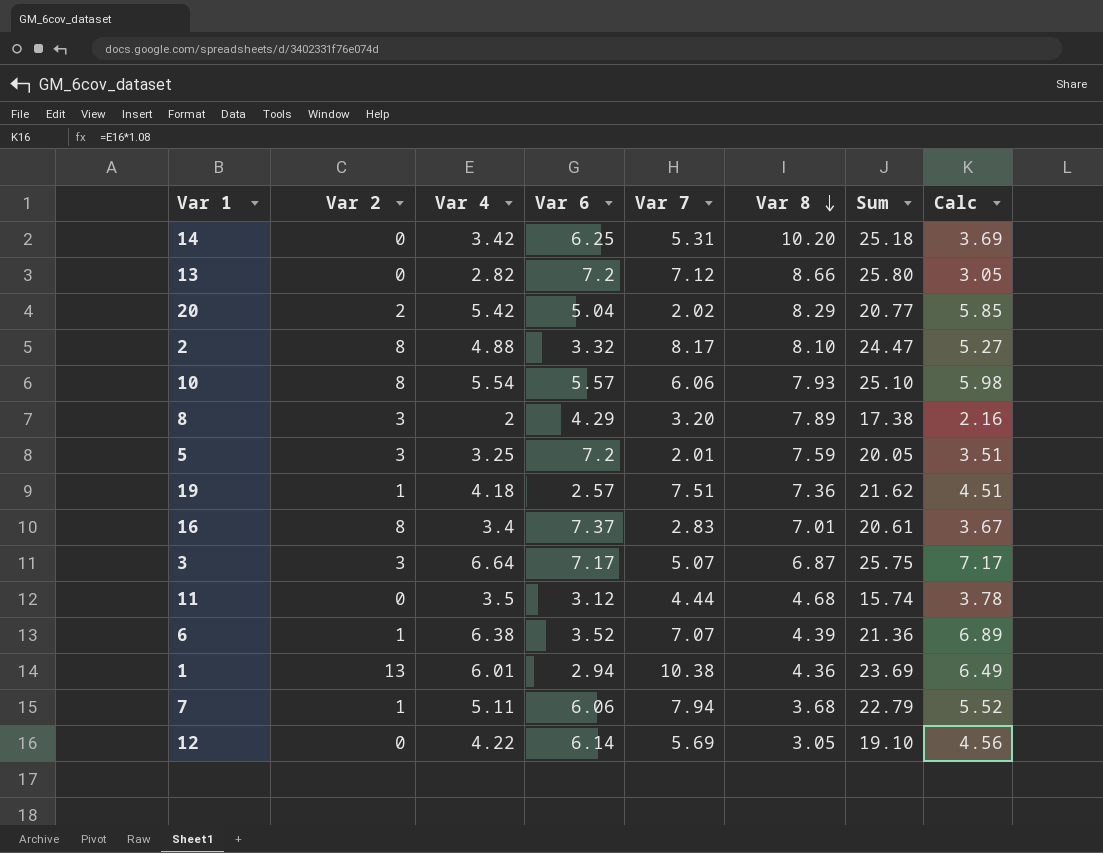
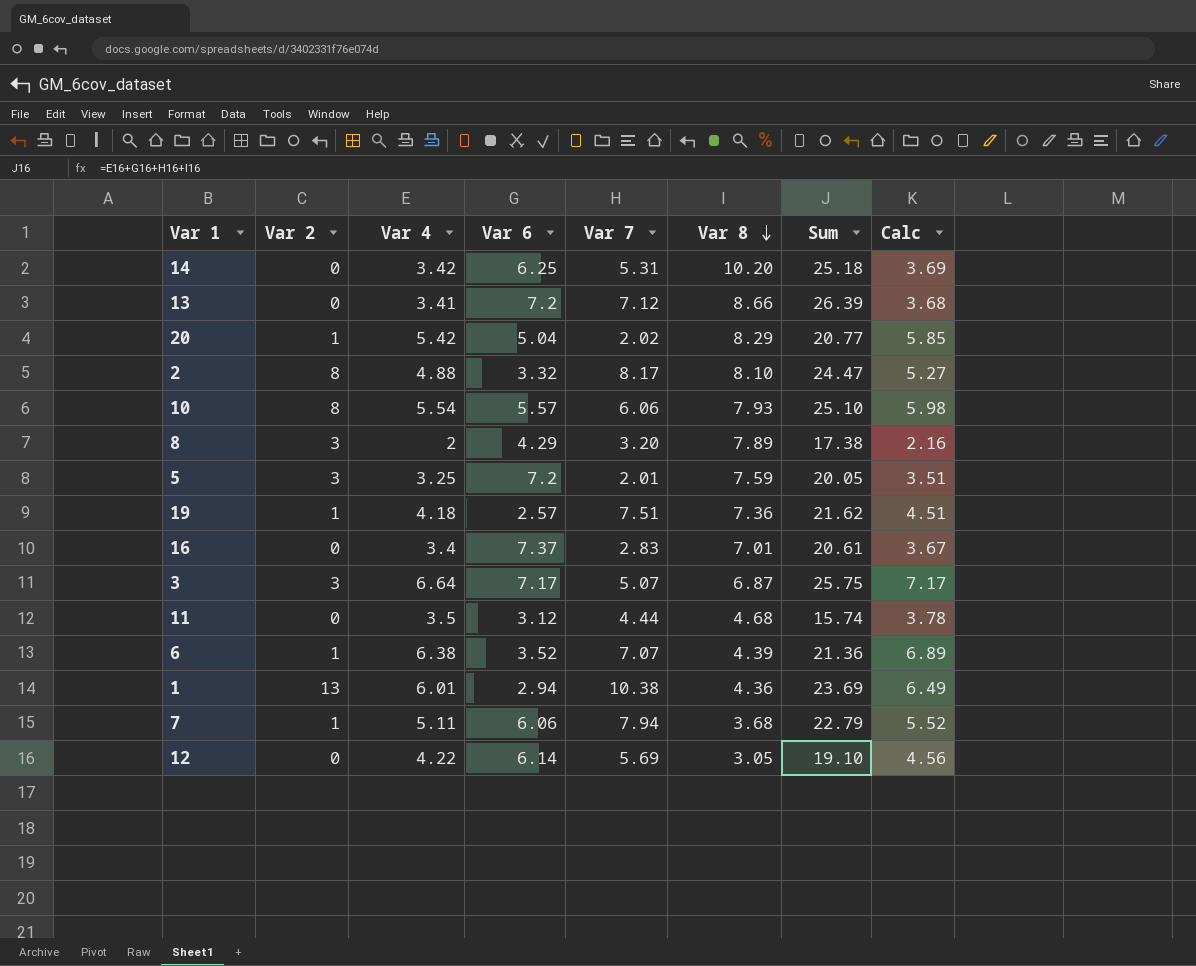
13 | Var 4: 2.82 -> 3.41
13 | Sum: 25.80 -> 26.39
13 | Calc: 3.05 -> 3.68
20 | Var 2: 2 -> 1
16 | Var 2: 8 -> 0

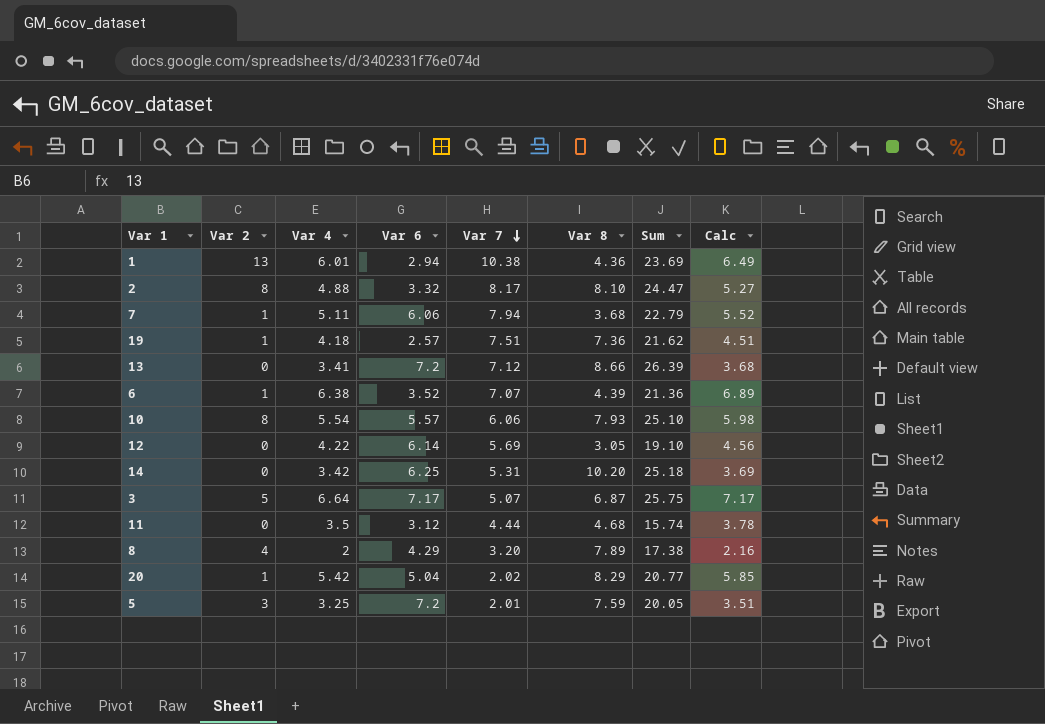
row order: Var 8 descending -> Var 7 descending
row 16: 0 | 3.4 | 7.37 | 2.83 | 7.01 | 20.61 | 3.67 -> none
3 | Var 2: 3 -> 5
8 | Var 2: 3 -> 4

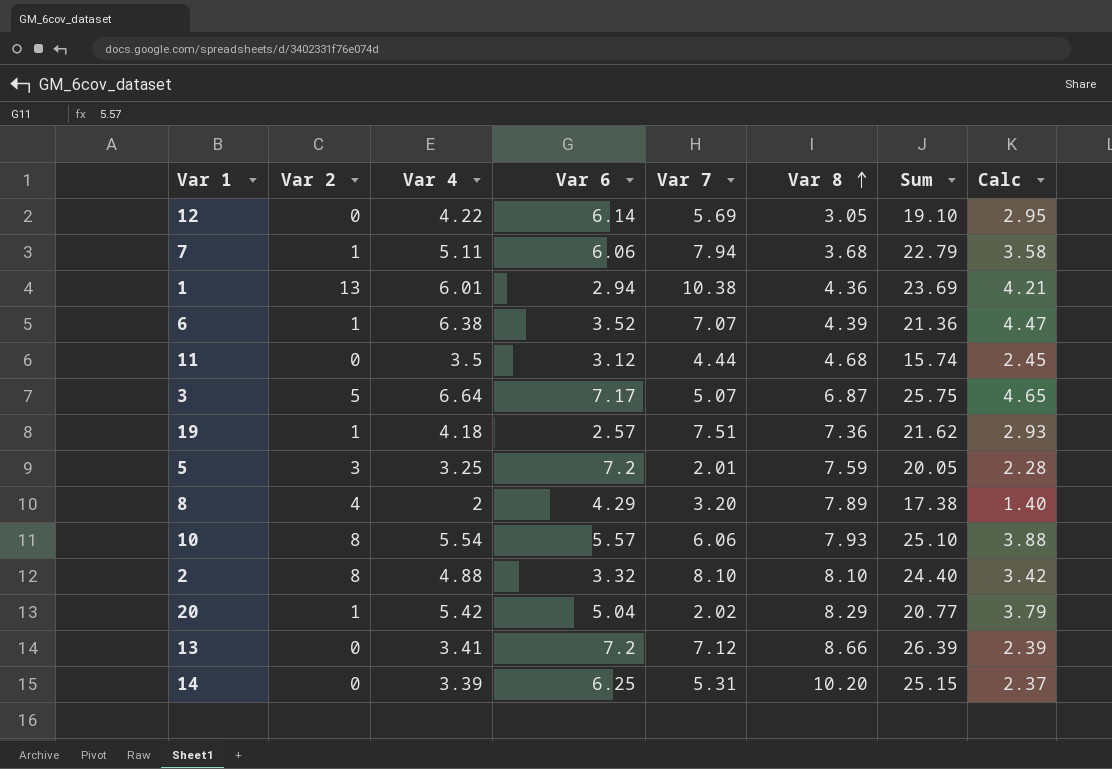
row order: Var 7 descending -> Var 8 ascending
column Calc | formula: [Var 4] * 1.08 -> [Var 4] * 0.7
2 | Var 7: 8.17 -> 8.10
2 | Sum: 24.47 -> 24.40
14 | Var 4: 3.42 -> 3.39
14 | Sum: 25.18 -> 25.15

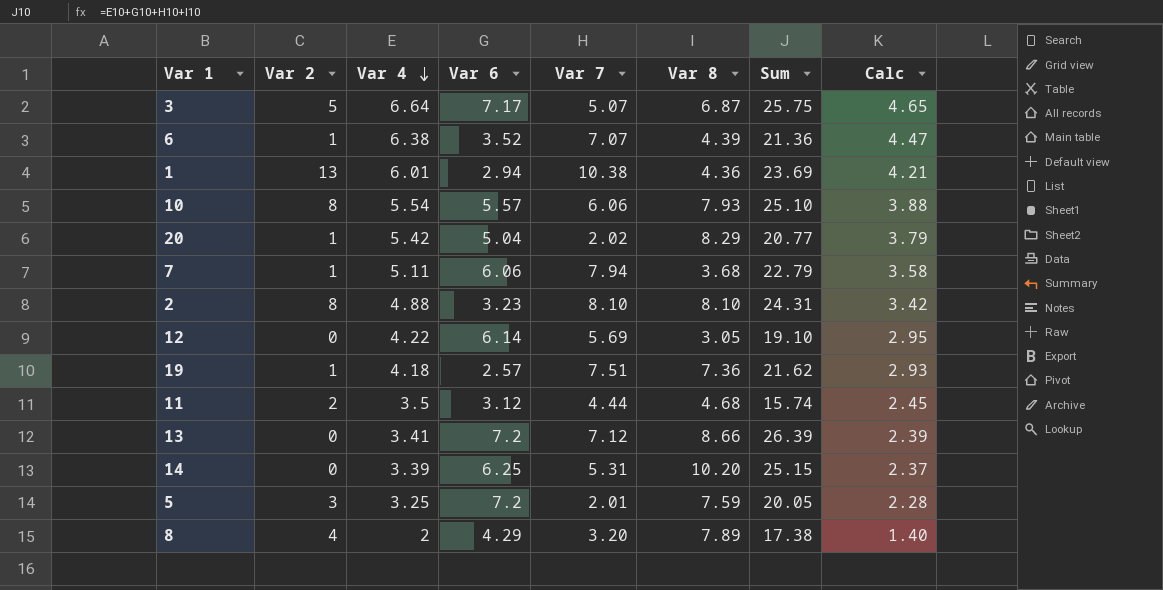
row order: Var 8 ascending -> Var 4 descending
2 | Var 6: 3.32 -> 3.23
2 | Sum: 24.40 -> 24.31
11 | Var 2: 0 -> 2

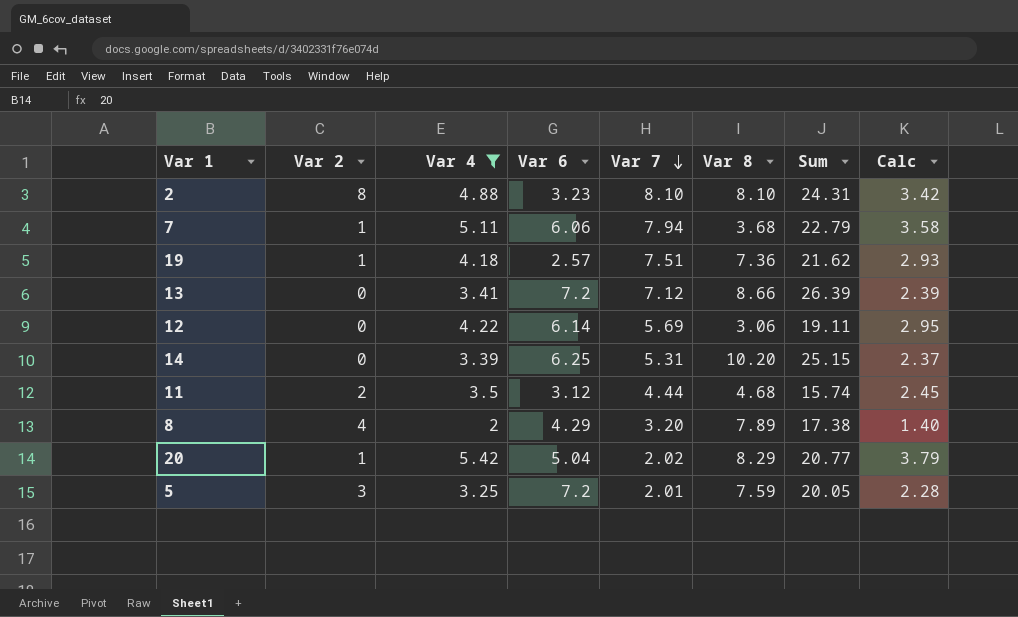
filter: none -> Var 4 <= 5.42
row order: Var 4 descending -> Var 7 descending
12 | Var 8: 3.05 -> 3.06
12 | Sum: 19.10 -> 19.11

